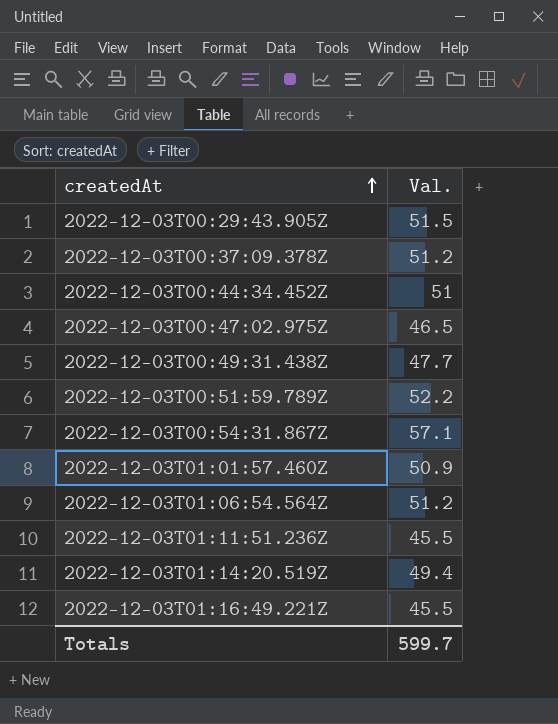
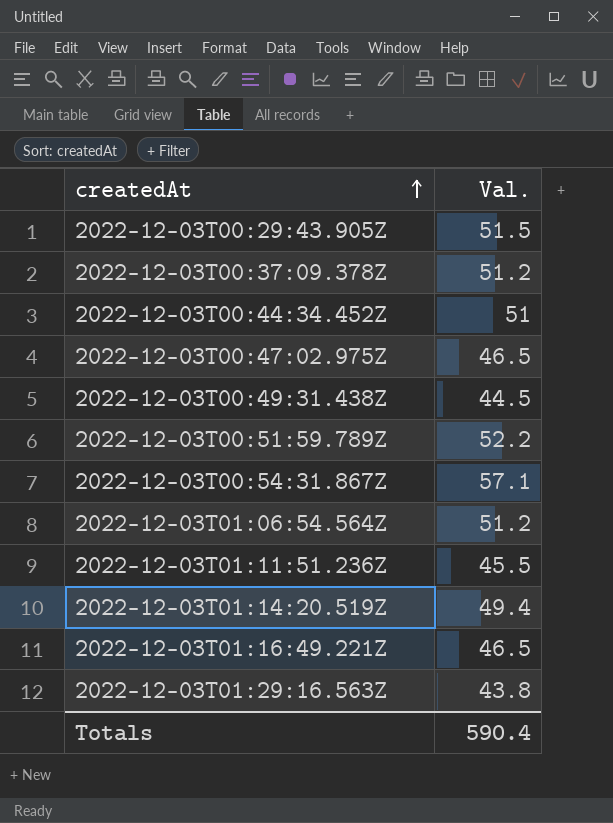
row 2022-12-03T01:01:57.460Z: 50.9 -> none
2022-12-03T00:49:31.438Z | Val.: 47.7 -> 44.5
2022-12-03T01:16:49.221Z | Val.: 45.5 -> 46.5
row 2022-12-03T01:29:16.563Z: none -> 43.8
Totals | Val.: 599.7 -> 590.4

